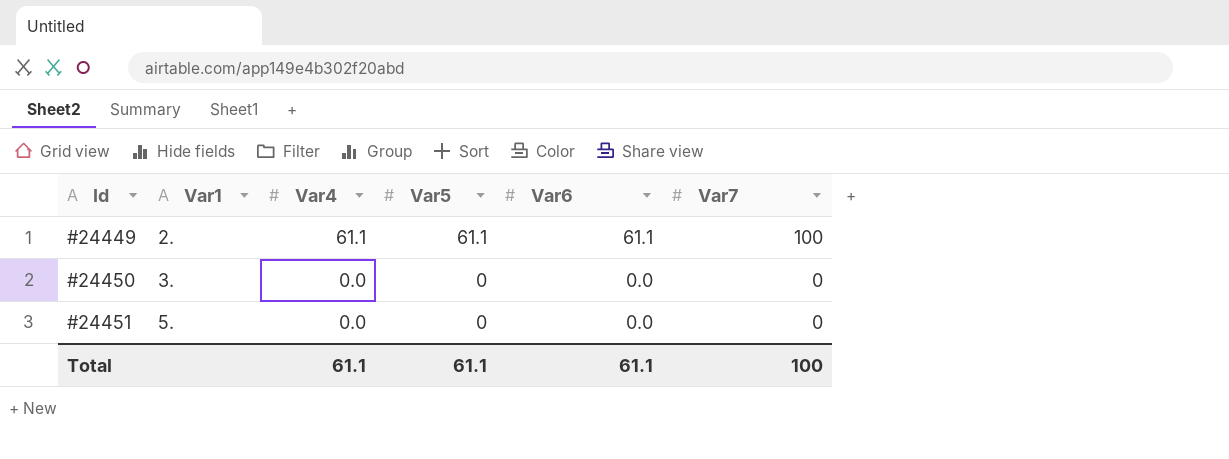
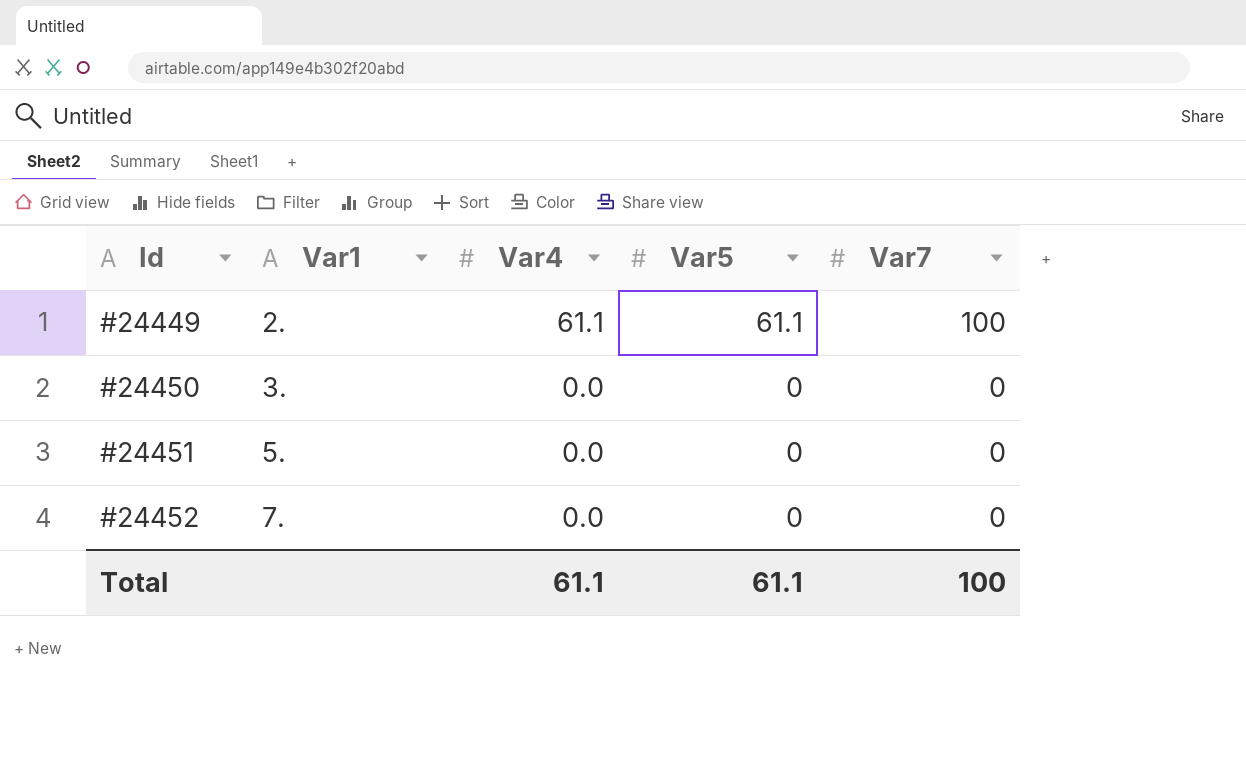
column Var6 | position: 5 -> none
row #24452: none -> 7. | 0.0 | 0 | 0

